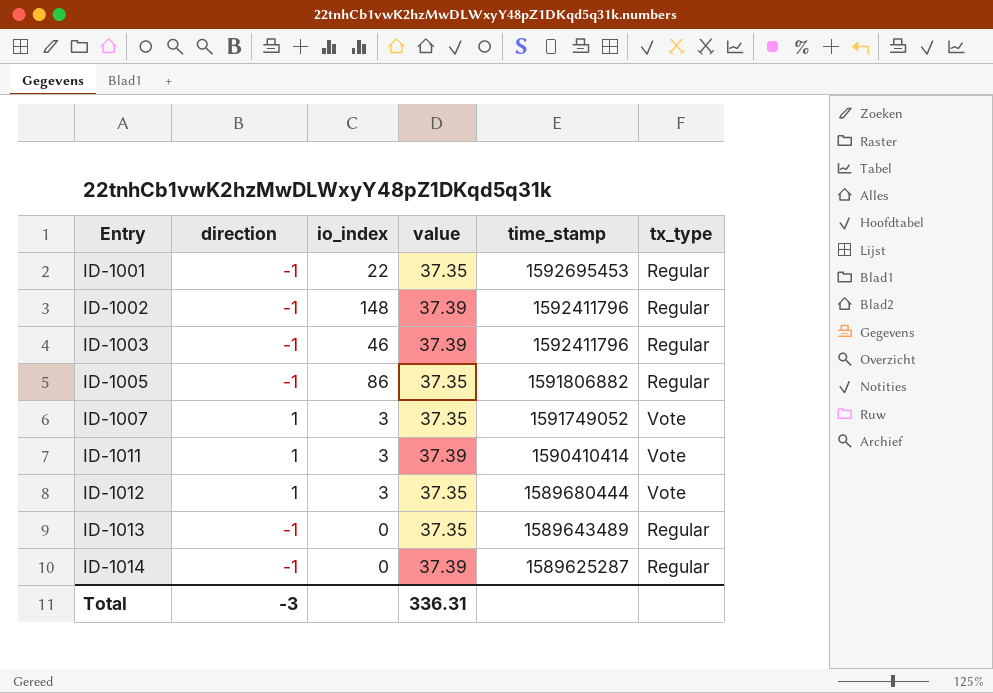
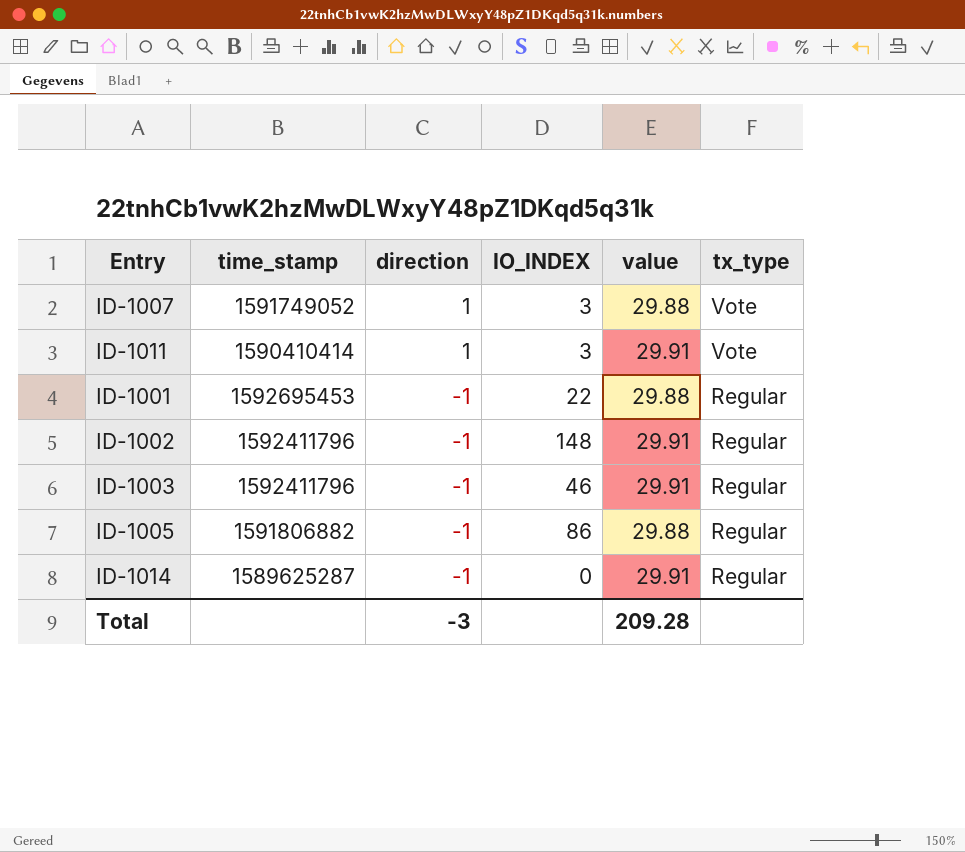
row order: Entry ascending -> direction descending
column time_stamp | position: 5 -> 2
column name: io_index -> IO_INDEX
row ID-1012: 1 | 3 | 37.35 | 1589680444 | Vote -> none
row ID-1013: -1 | 0 | 37.35 | 1589643489 | Regular -> none
ID-1007 | value: 37.35 -> 29.88
ID-1011 | value: 37.39 -> 29.91
ID-1001 | value: 37.35 -> 29.88
ID-1002 | value: 37.39 -> 29.91
ID-1003 | value: 37.39 -> 29.91
ID-1005 | value: 37.35 -> 29.88
ID-1014 | value: 37.39 -> 29.91
Total | value: 336.31 -> 209.28

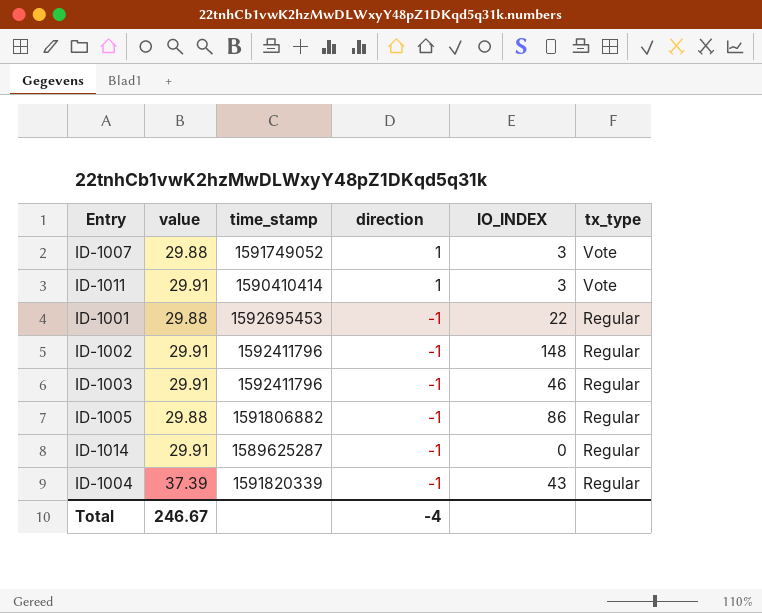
column value | position: 5 -> 2
row ID-1004: none -> 37.39 | 1591820339 | -1 | 43 | Regular
Total | value: 209.28 -> 246.67
Total | direction: -3 -> -4

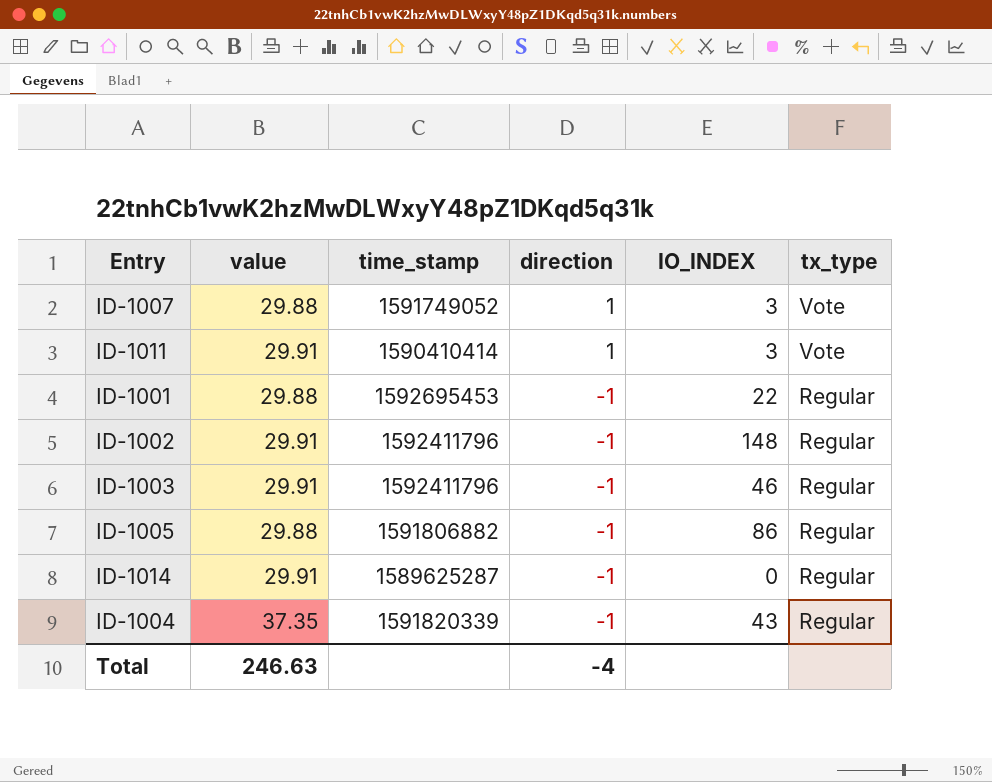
ID-1004 | value: 37.39 -> 37.35
Total | value: 246.67 -> 246.63

